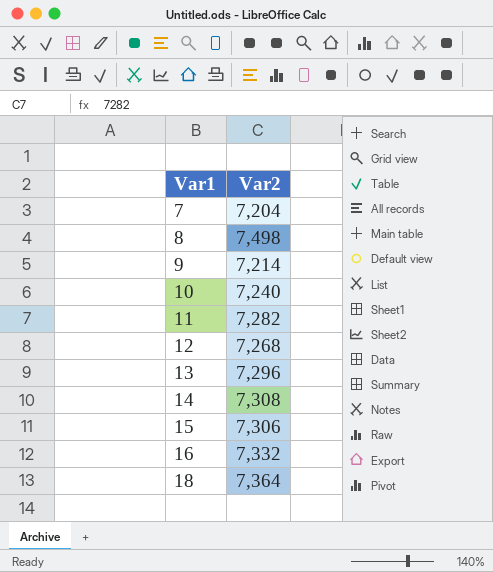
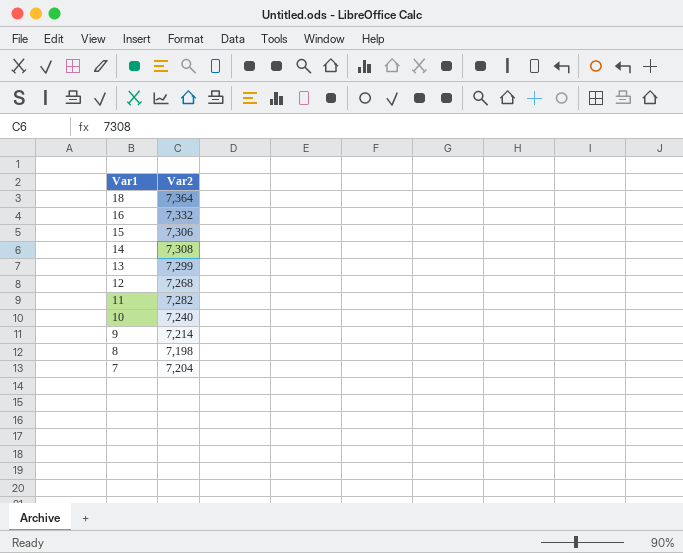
row order: Var1 ascending -> Var1 descending
13 | Var2: 7,296 -> 7,299
8 | Var2: 7,498 -> 7,198

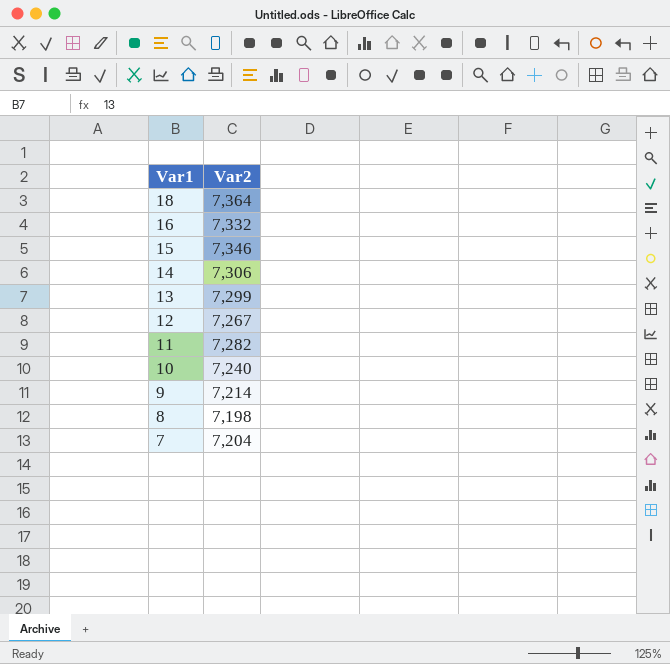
15 | Var2: 7,306 -> 7,346
14 | Var2: 7,308 -> 7,306
12 | Var2: 7,268 -> 7,267

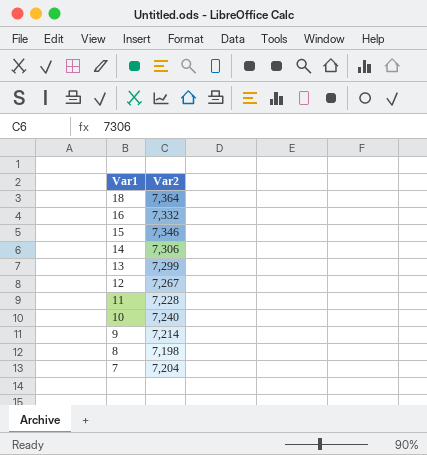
11 | Var2: 7,282 -> 7,228

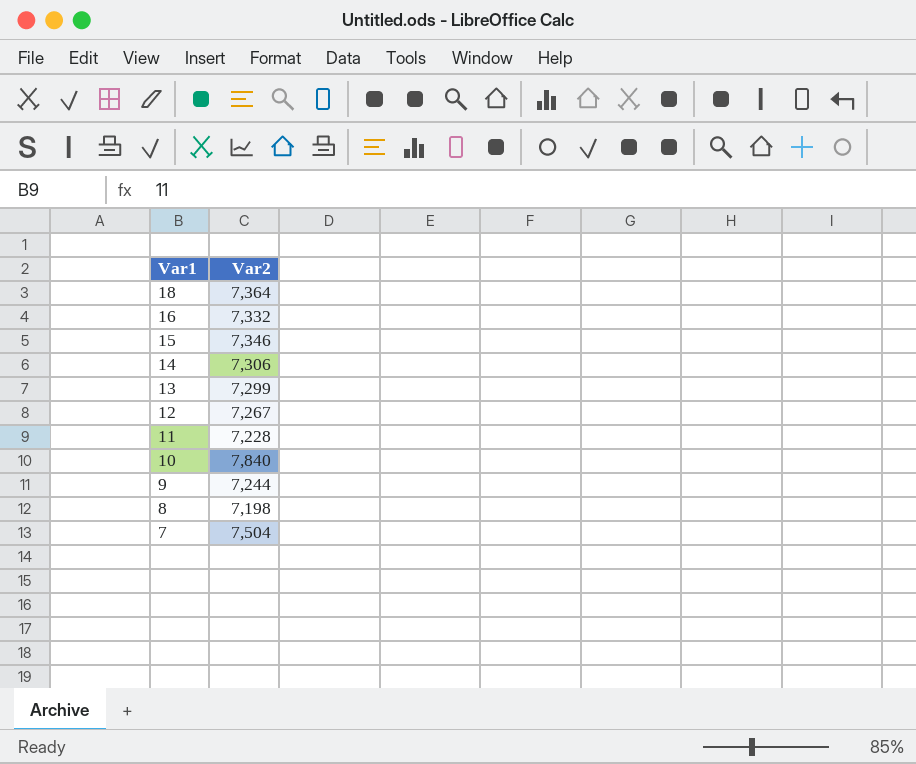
10 | Var2: 7,240 -> 7,840
9 | Var2: 7,214 -> 7,244
7 | Var2: 7,204 -> 7,504

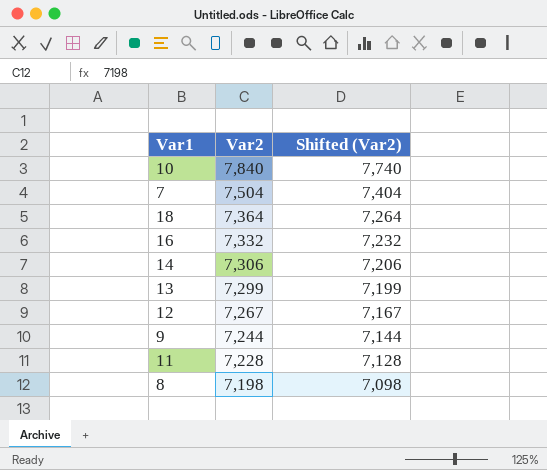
row order: Var1 descending -> Var2 descending
column Shifted (Var2) | formula: none -> [Var2] - 100
row 15: 7,346 -> none

